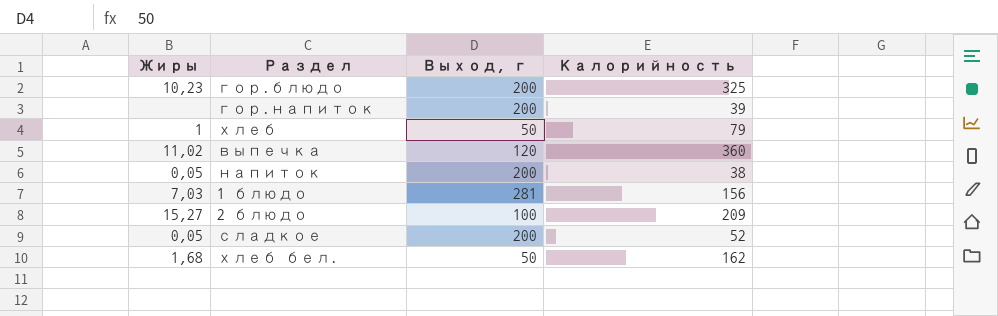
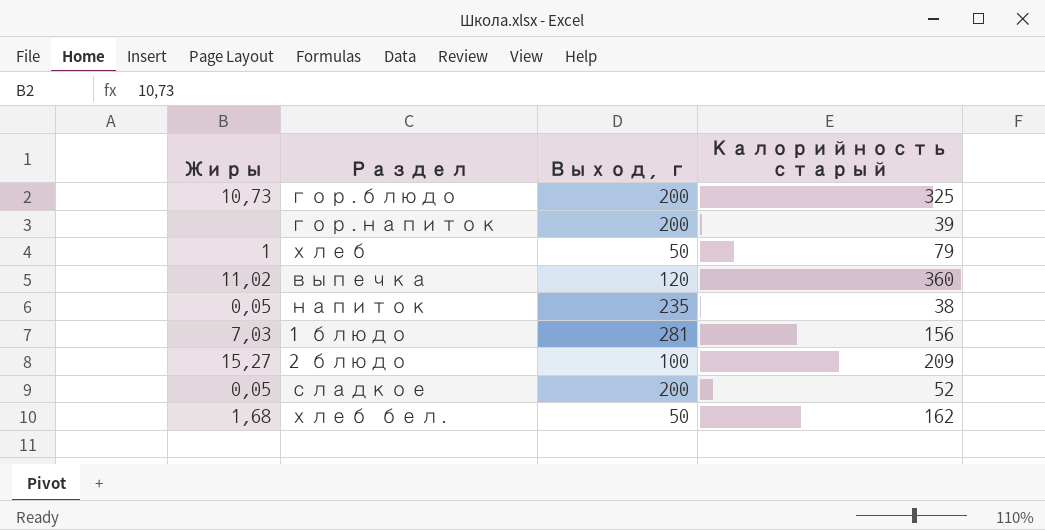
column name: Калорийность -> Калорийность старый
гор.блюдо | Жиры: 10,23 -> 10,73
напиток | Выход, г: 200 -> 235

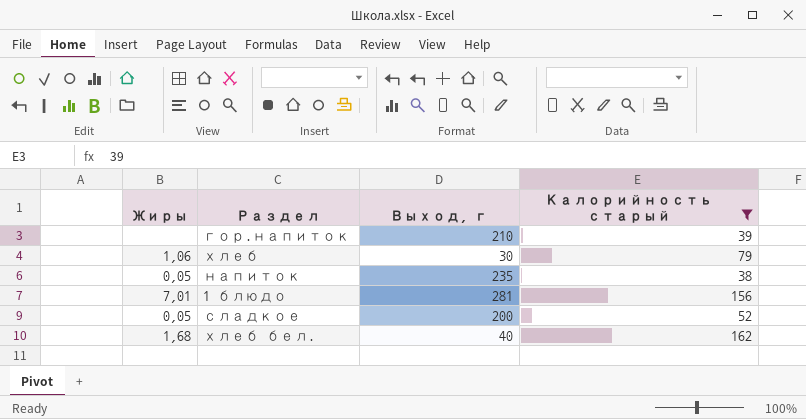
filter: none -> Калорийность старый <= 162
гор.напиток | Выход, г: 200 -> 210
хлеб | Жиры: 1 -> 1,06
хлеб | Выход, г: 50 -> 30
1 блюдо | Жиры: 7,03 -> 7,01
хлеб бел. | Выход, г: 50 -> 40

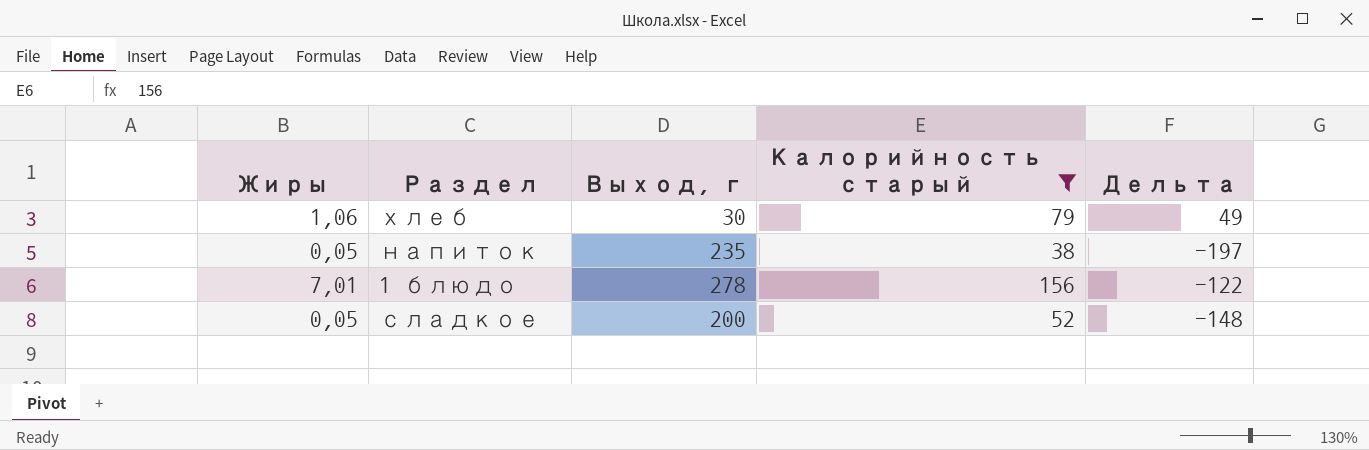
column Дельта | formula: none -> [Калорийность старый] - [Выход, г]
row гор.напиток: none | 210 | 39 -> none
row хлеб бел.: 1,68 | 40 | 162 -> none
1 блюдо | Выход, г: 281 -> 278

